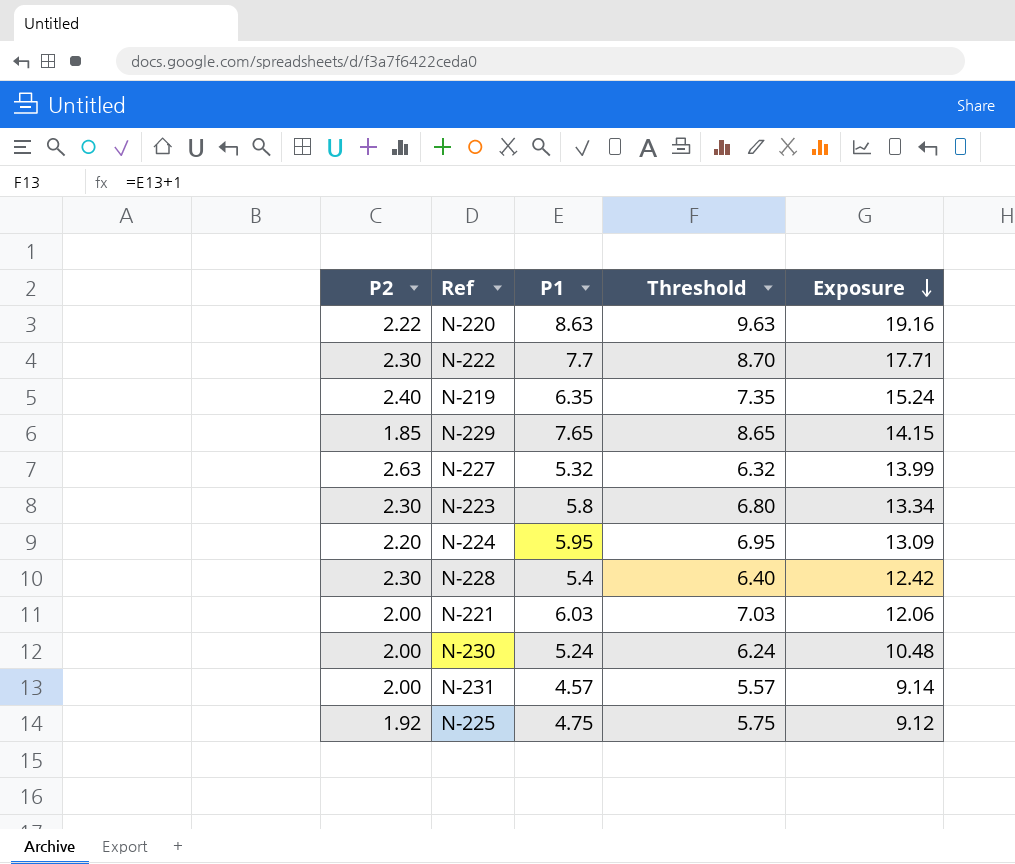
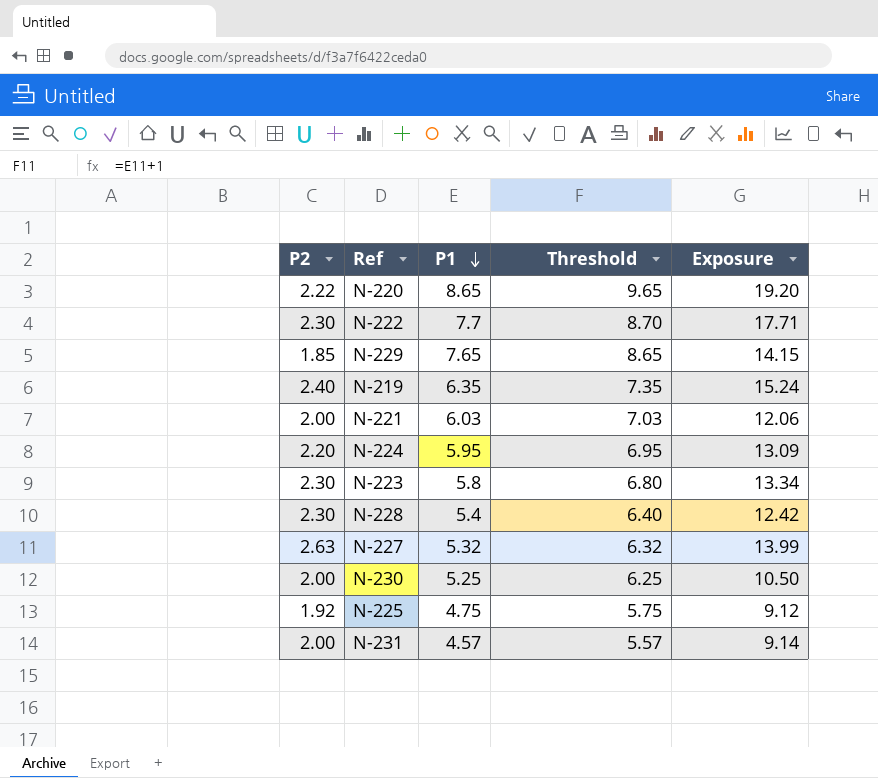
row order: Exposure descending -> P1 descending
N-220 | P1: 8.63 -> 8.65
N-220 | Threshold: 9.63 -> 9.65
N-220 | Exposure: 19.16 -> 19.20
N-230 | P1: 5.24 -> 5.25
N-230 | Threshold: 6.24 -> 6.25
N-230 | Exposure: 10.48 -> 10.50

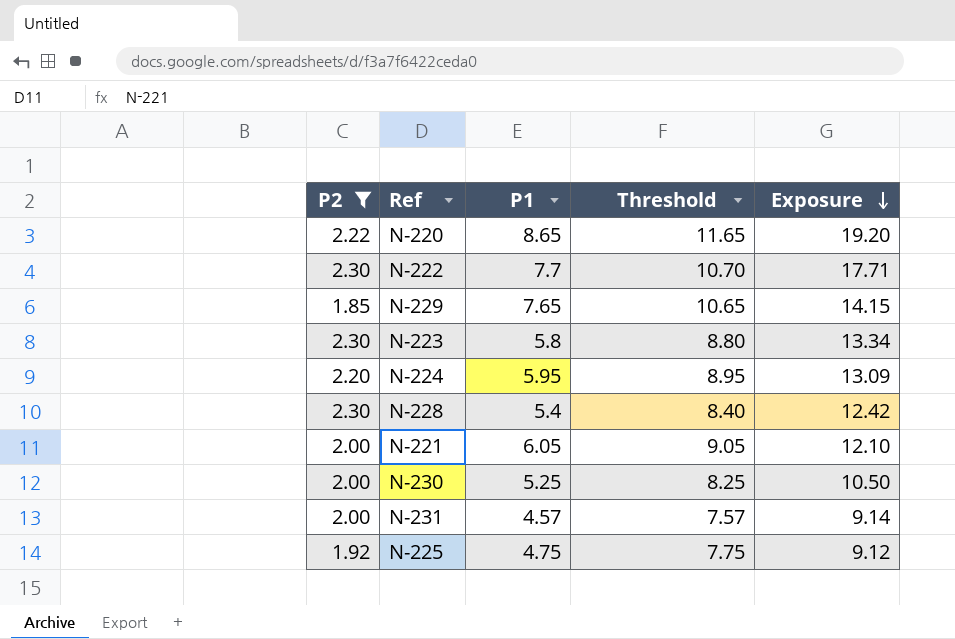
filter: none -> P2 <= 2.30
row order: P1 descending -> Exposure descending
column Threshold | formula: [P1] + 1 -> [P1] + 3
N-221 | P1: 6.03 -> 6.05
N-221 | Exposure: 12.06 -> 12.10

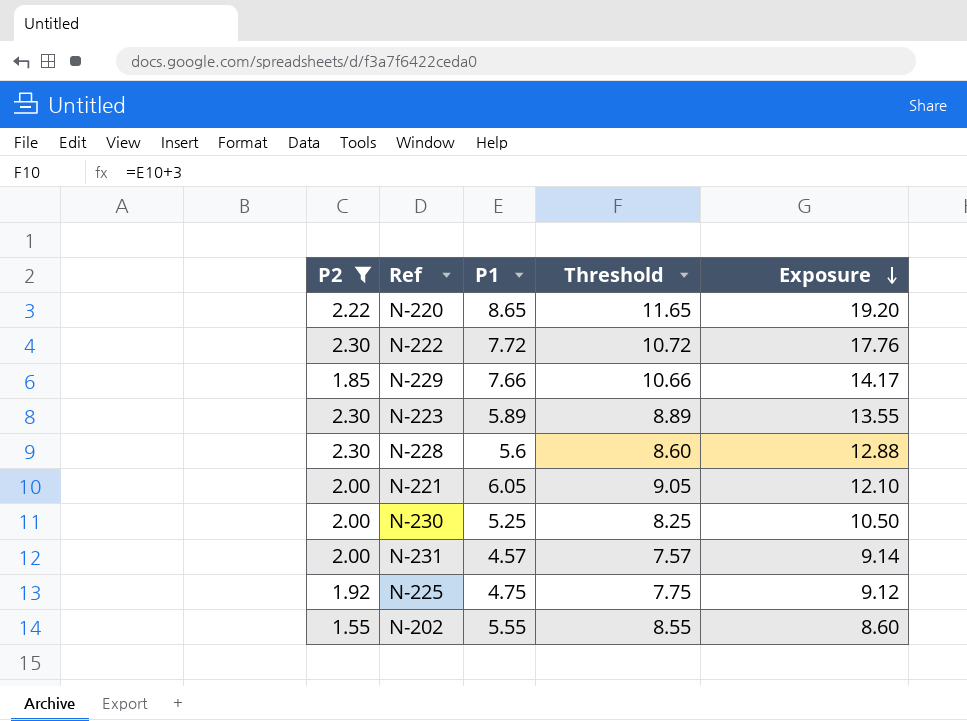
row N-224: 2.20 | 5.95 | 8.95 | 13.09 -> none
N-222 | P1: 7.7 -> 7.72
N-222 | Threshold: 10.70 -> 10.72
N-222 | Exposure: 17.71 -> 17.76
N-229 | P1: 7.65 -> 7.66
N-229 | Threshold: 10.65 -> 10.66
N-229 | Exposure: 14.15 -> 14.17
N-223 | P1: 5.8 -> 5.89
N-223 | Threshold: 8.80 -> 8.89
N-223 | Exposure: 13.34 -> 13.55
N-228 | P1: 5.4 -> 5.6
N-228 | Threshold: 8.40 -> 8.60
N-228 | Exposure: 12.42 -> 12.88
row N-202: none -> 1.55 | 5.55 | 8.55 | 8.60

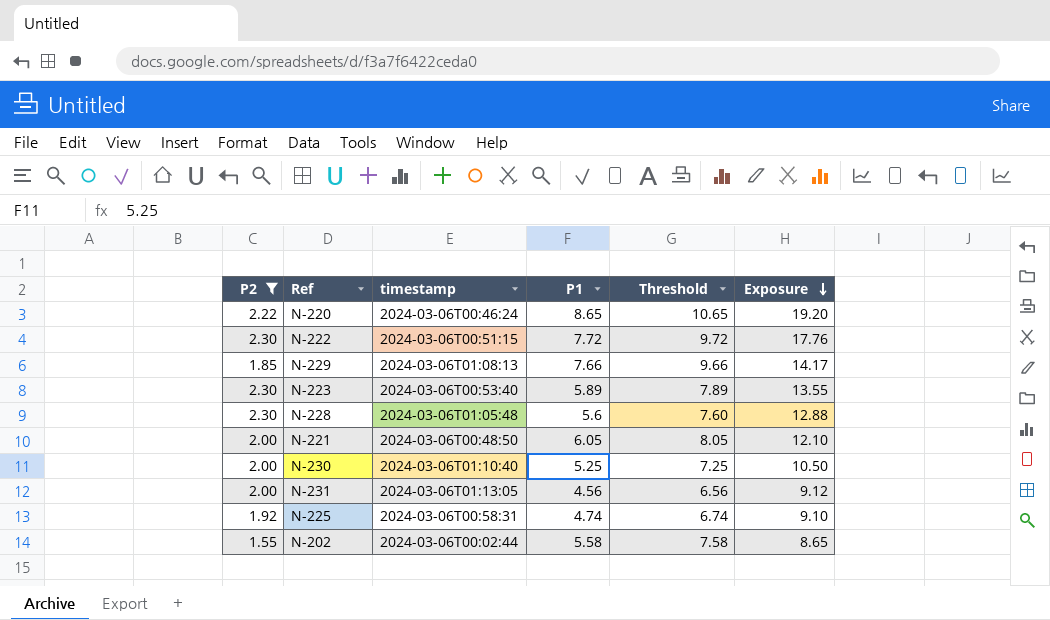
column timestamp | position: none -> 3
column Threshold | formula: [P1] + 3 -> [P1] + 2
N-231 | P1: 4.57 -> 4.56
N-231 | Exposure: 9.14 -> 9.12
N-225 | P1: 4.75 -> 4.74
N-225 | Exposure: 9.12 -> 9.10
N-202 | P1: 5.55 -> 5.58
N-202 | Exposure: 8.60 -> 8.65

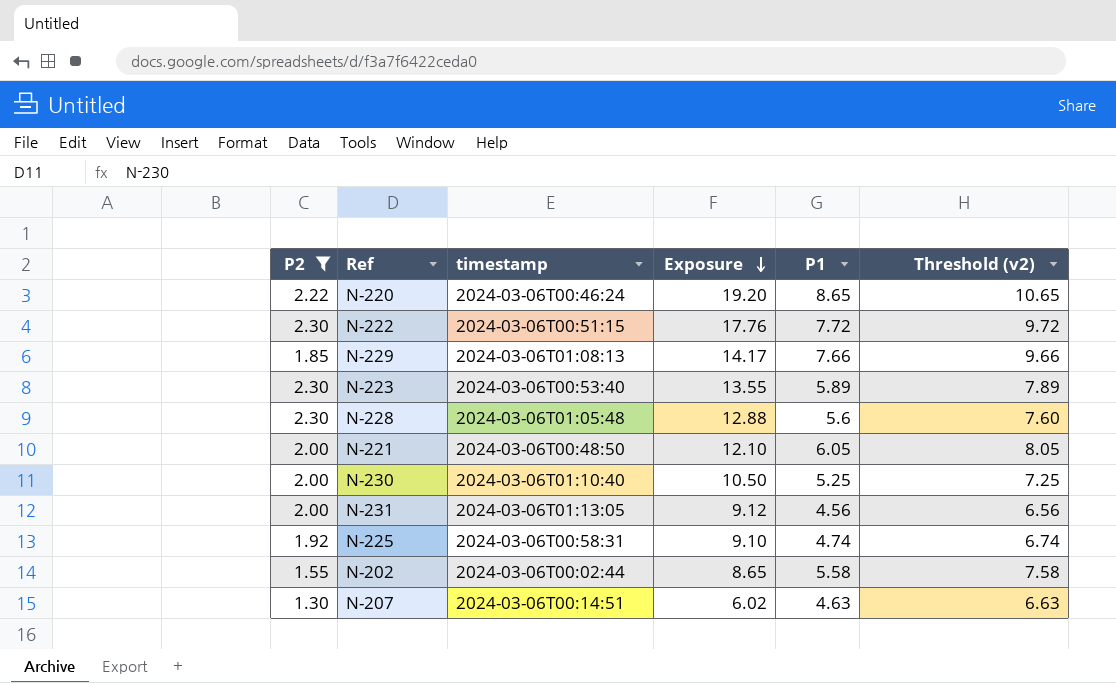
column Exposure | position: 6 -> 4
column name: Threshold -> Threshold (v2)
row N-207: none -> 1.30 | 2024-03-06T00:14:51 | 6.02 | 4.63 | 6.63

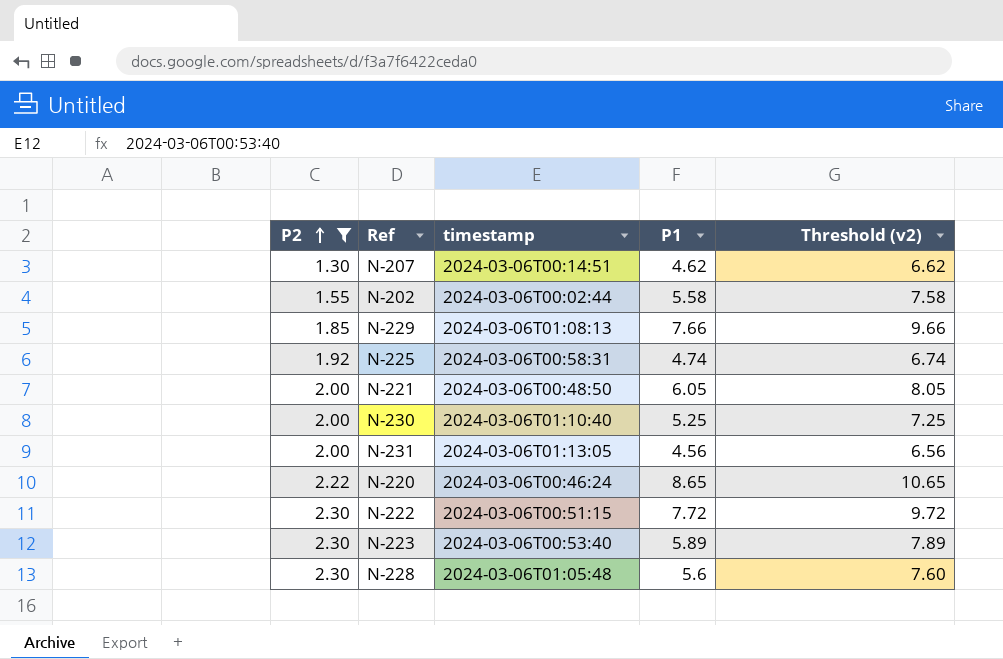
row order: Exposure descending -> P2 ascending
column Exposure | formula: [P2] * [P1] -> none
N-207 | P1: 4.63 -> 4.62
N-207 | Threshold (v2): 6.63 -> 6.62

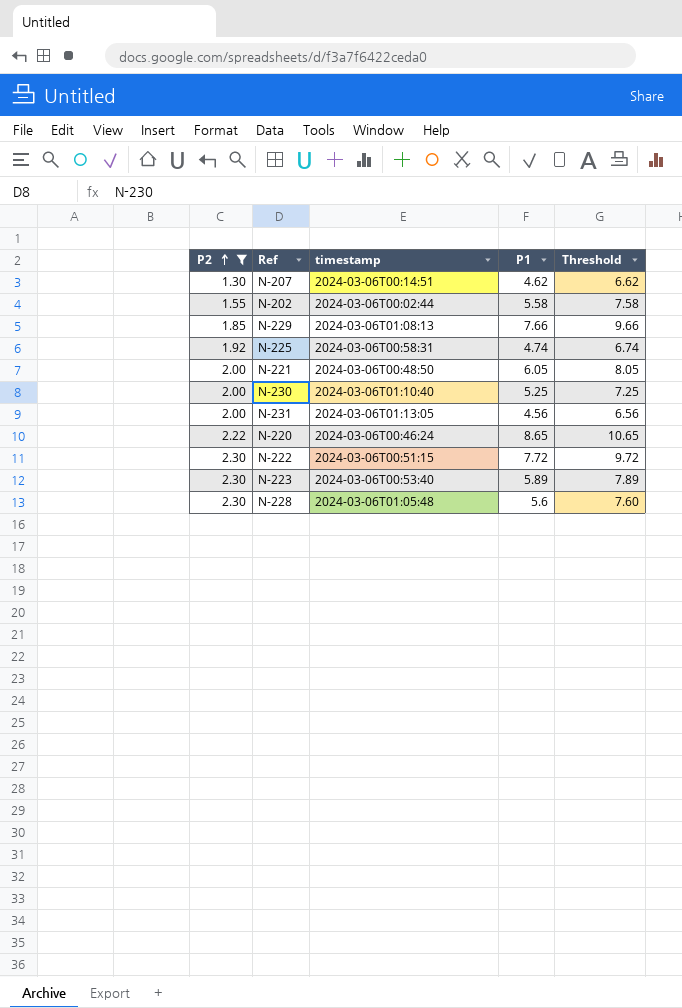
column name: Threshold (v2) -> Threshold

